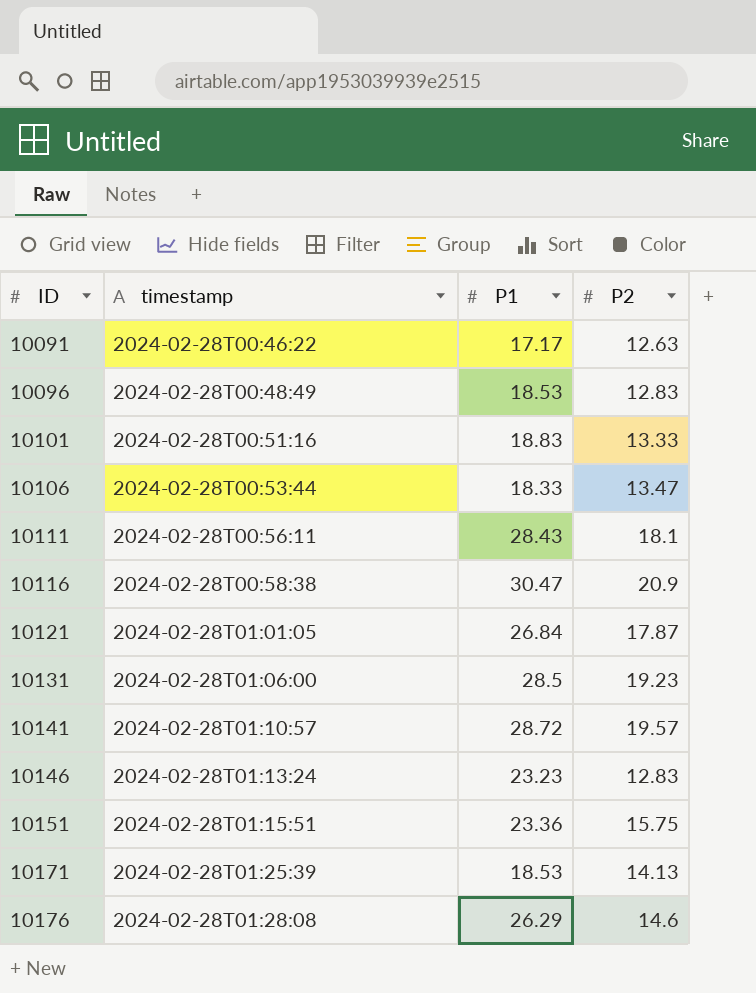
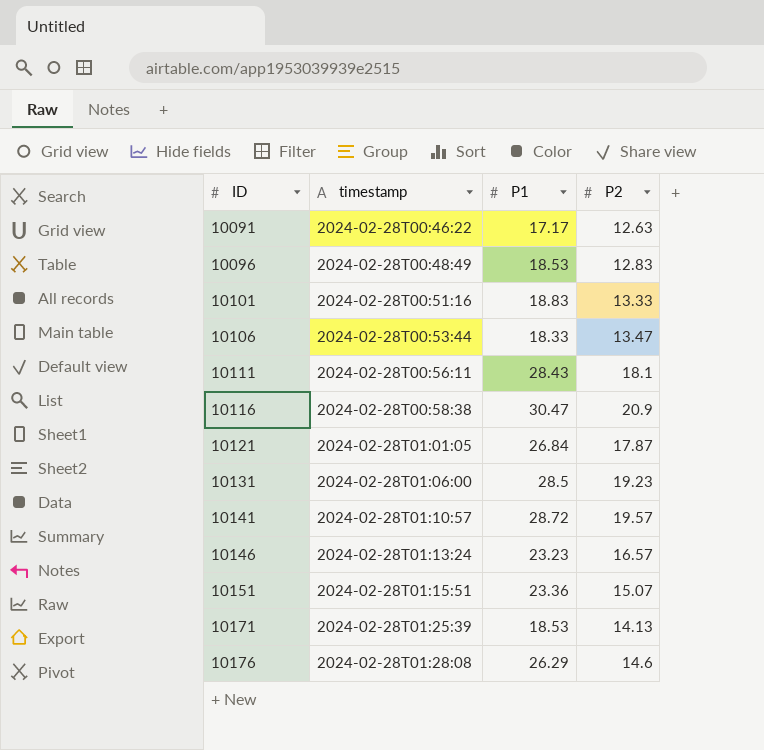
10146 | P2: 12.83 -> 16.57
10151 | P2: 15.75 -> 15.07

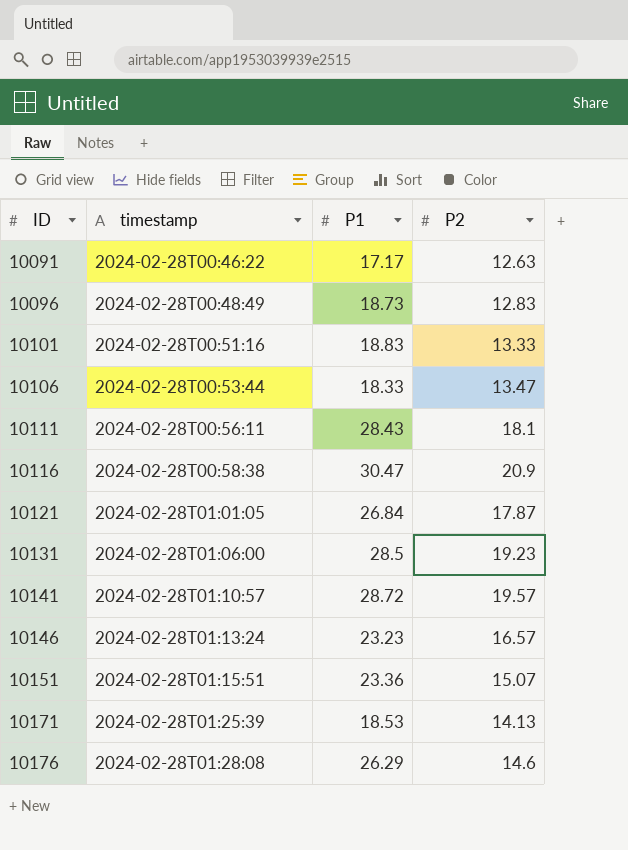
10096 | P1: 18.53 -> 18.73

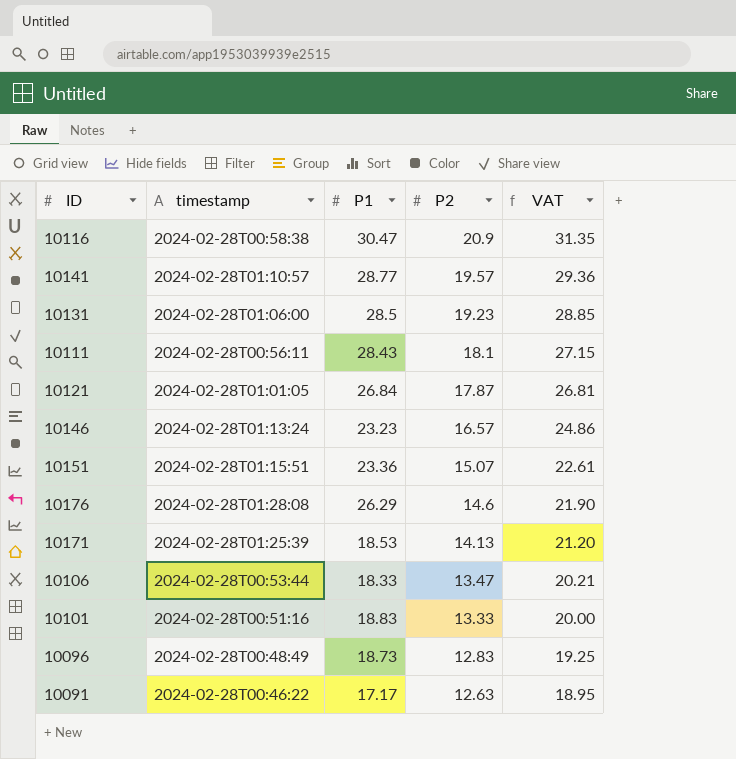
row order: ID ascending -> P2 descending
column VAT | formula: none -> [P2] * 1.5
10141 | P1: 28.72 -> 28.77

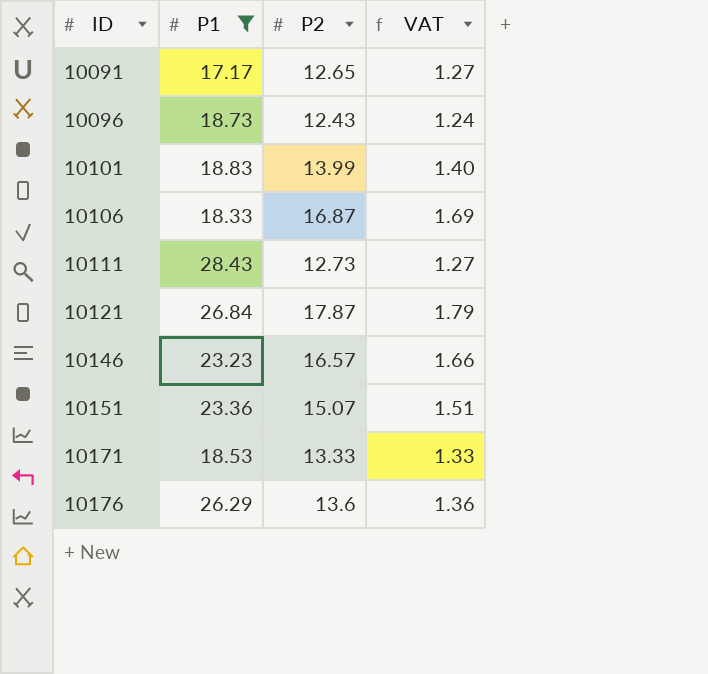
filter: none -> P1 <= 28.43
row order: P2 descending -> ID ascending
column timestamp | position: 2 -> none
column VAT | formula: [P2] * 1.5 -> [P2] * 0.1
10091 | P2: 12.63 -> 12.65
10096 | P2: 12.83 -> 12.43
10101 | P2: 13.33 -> 13.99
10106 | P2: 13.47 -> 16.87
10111 | P2: 18.1 -> 12.73
10171 | P2: 14.13 -> 13.33
10176 | P2: 14.6 -> 13.6

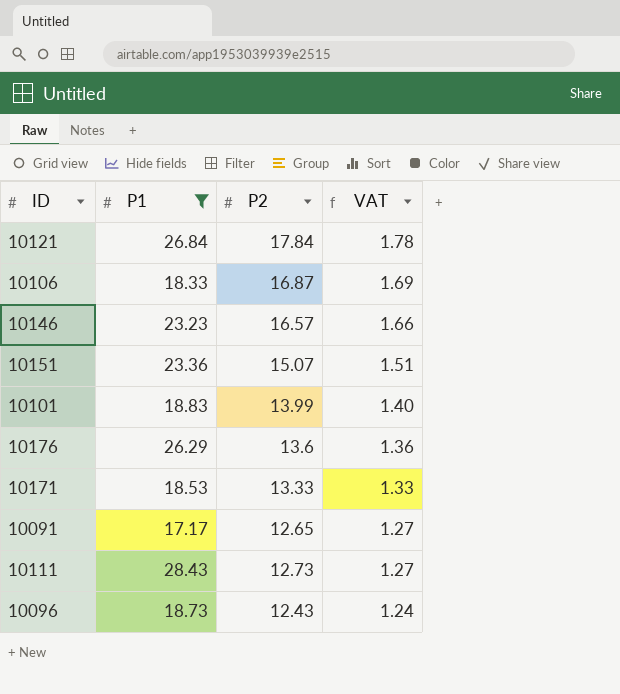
row order: ID ascending -> VAT descending
10121 | P2: 17.87 -> 17.84
10121 | VAT: 1.79 -> 1.78

